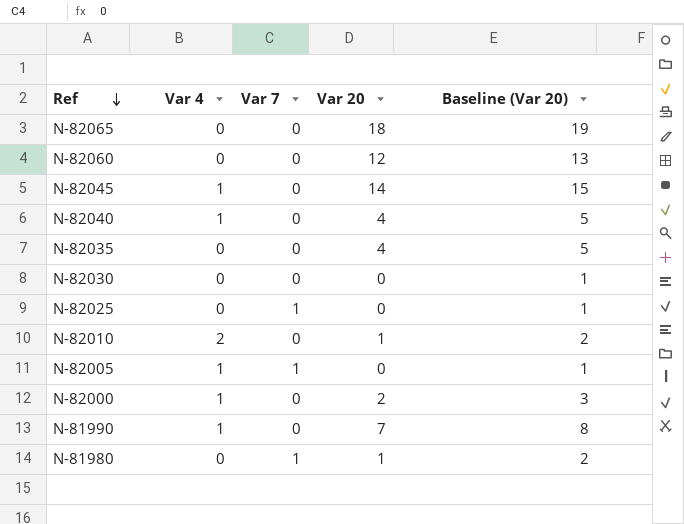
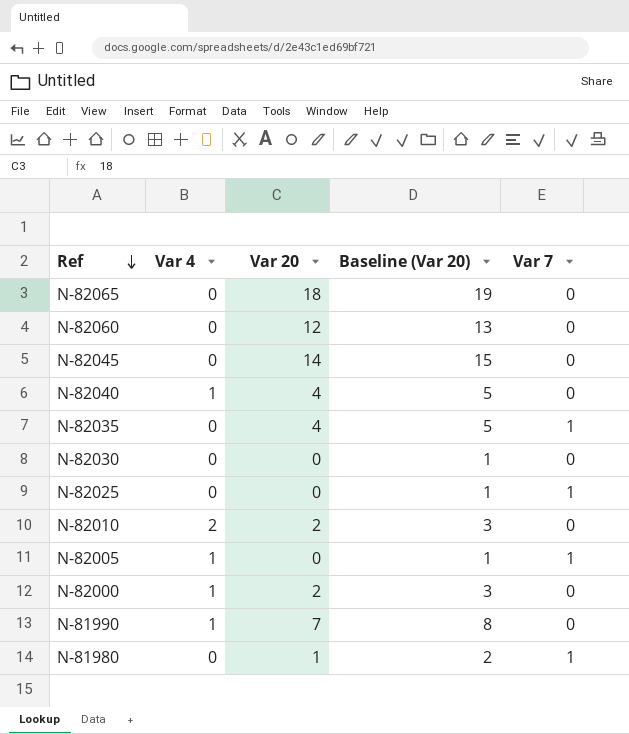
column Var 7 | position: 3 -> 5
N-82045 | Var 4: 1 -> 0
N-82035 | Var 7: 0 -> 1
N-82010 | Var 20: 1 -> 2
N-82010 | Baseline (Var 20): 2 -> 3

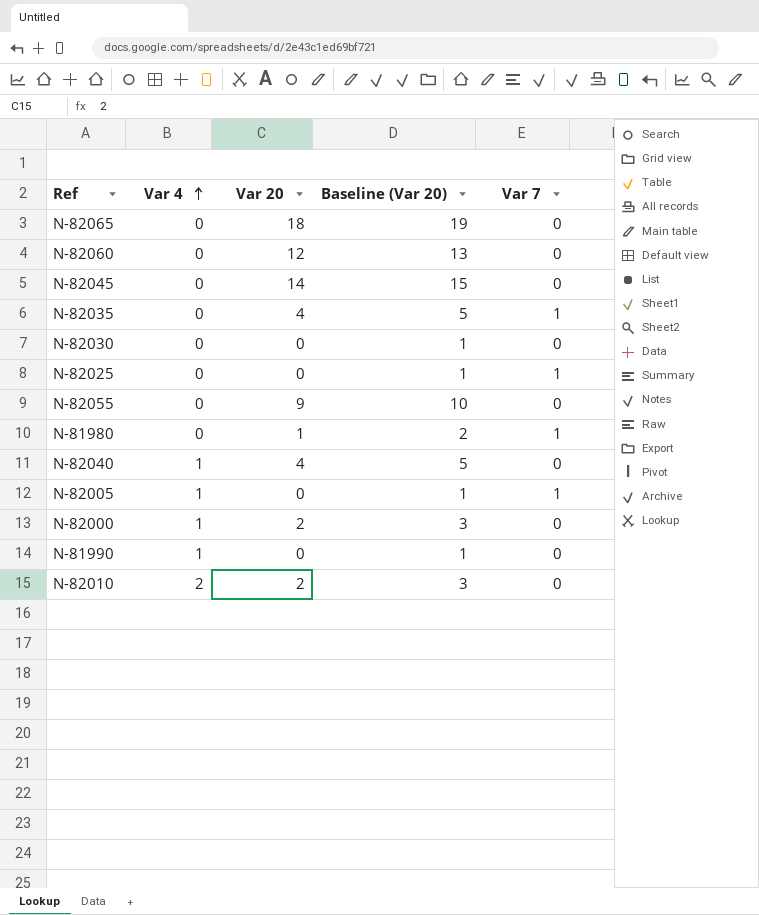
row order: Ref descending -> Var 4 ascending
row N-82055: none -> 0 | 9 | 10 | 0
N-81990 | Var 20: 7 -> 0
N-81990 | Baseline (Var 20): 8 -> 1

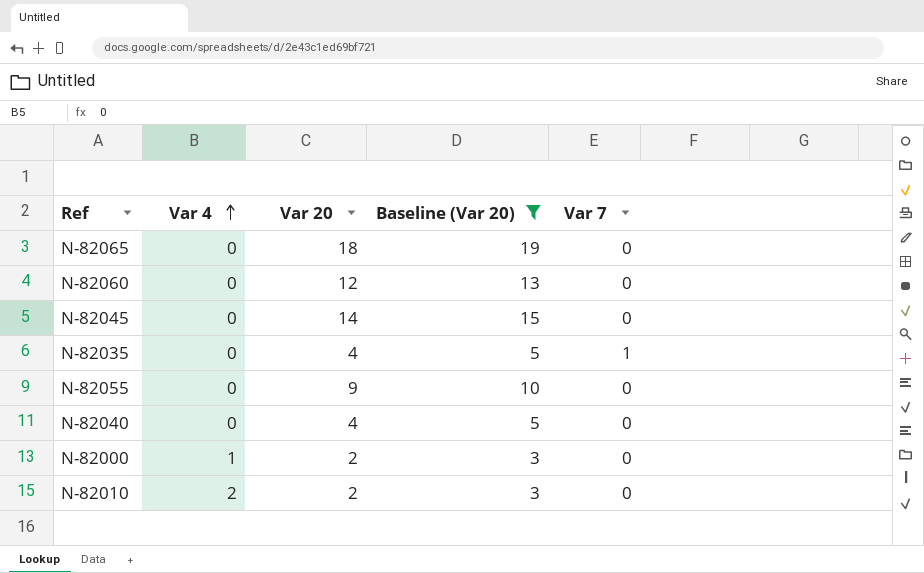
filter: none -> Baseline (Var 20) >= 3
N-82040 | Var 4: 1 -> 0

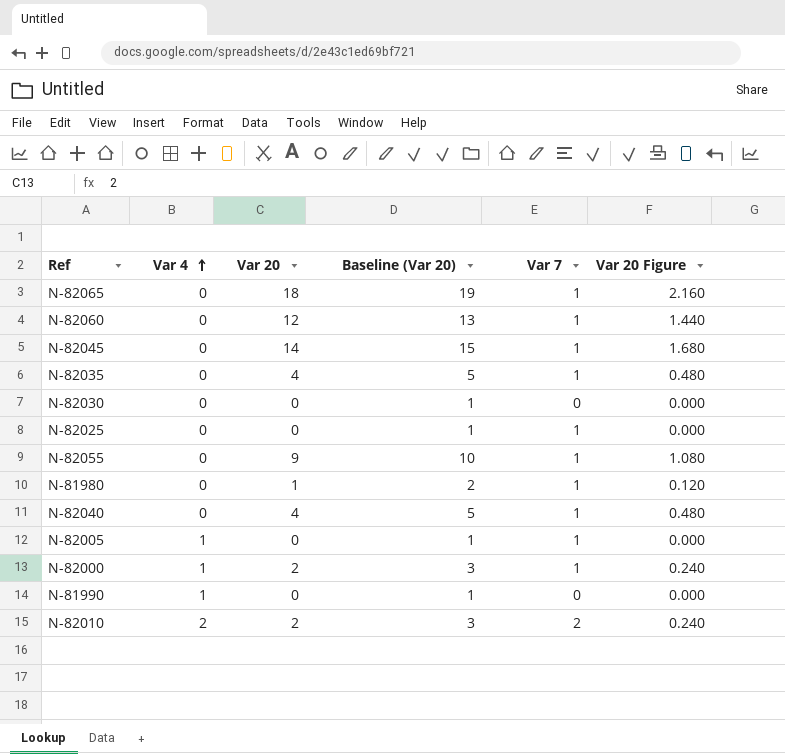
filter: Baseline (Var 20) >= 3 -> none
column Var 20 Figure | formula: none -> [Var 20] * 0.12
N-82065 | Var 7: 0 -> 1
N-82060 | Var 7: 0 -> 1
N-82045 | Var 7: 0 -> 1
N-82055 | Var 7: 0 -> 1
N-82040 | Var 7: 0 -> 1
N-82000 | Var 7: 0 -> 1
N-82010 | Var 7: 0 -> 2

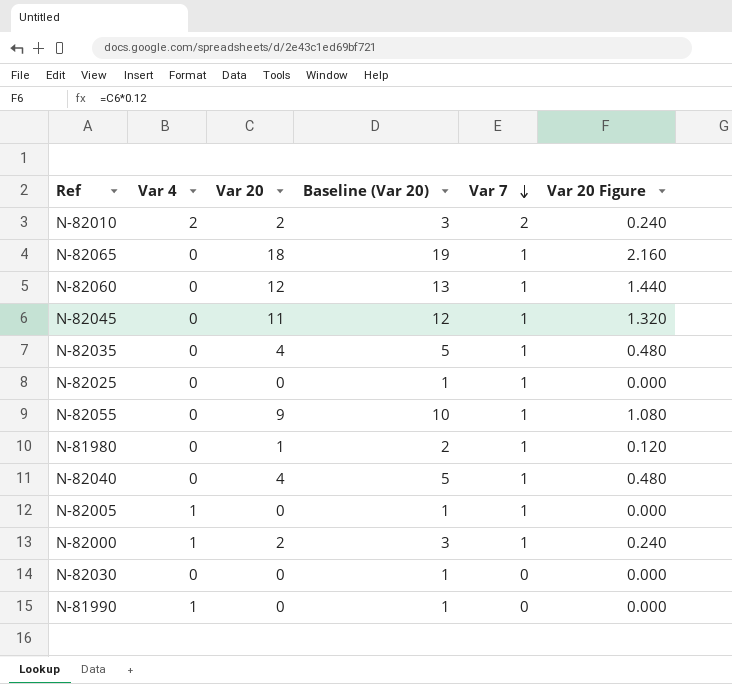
row order: Var 4 ascending -> Var 7 descending
N-82045 | Var 20: 14 -> 11
N-82045 | Baseline (Var 20): 15 -> 12
N-82045 | Var 20 Figure: 1.680 -> 1.320

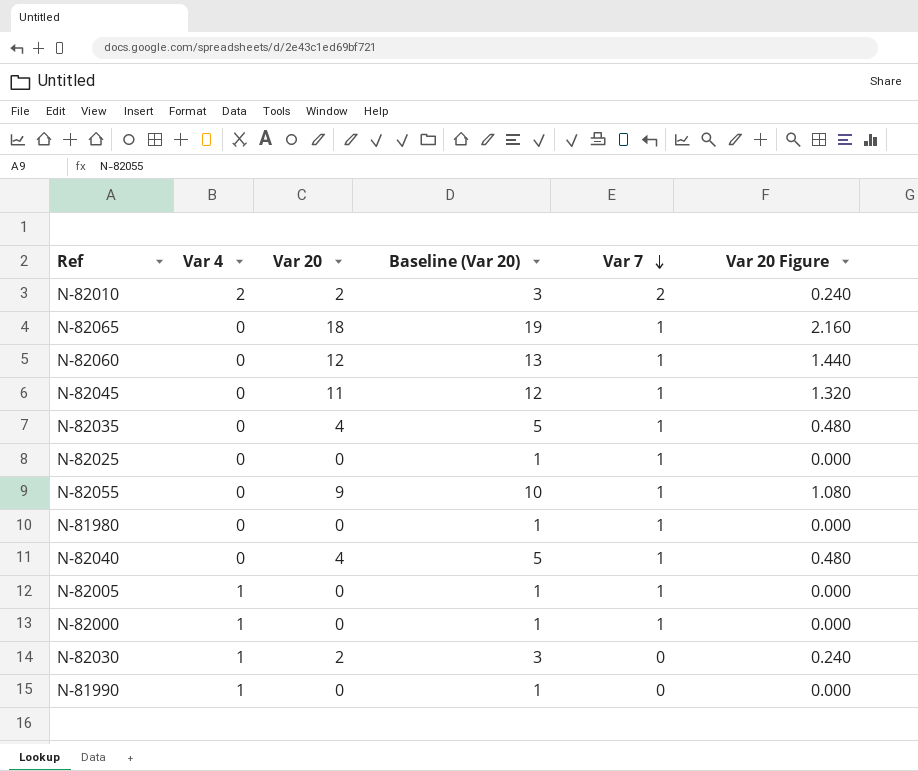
N-81980 | Var 20: 1 -> 0
N-81980 | Baseline (Var 20): 2 -> 1
N-81980 | Var 20 Figure: 0.120 -> 0.000
N-82000 | Var 20: 2 -> 0
N-82000 | Baseline (Var 20): 3 -> 1
N-82000 | Var 20 Figure: 0.240 -> 0.000
N-82030 | Var 4: 0 -> 1
N-82030 | Var 20: 0 -> 2
N-82030 | Baseline (Var 20): 1 -> 3
N-82030 | Var 20 Figure: 0.000 -> 0.240

